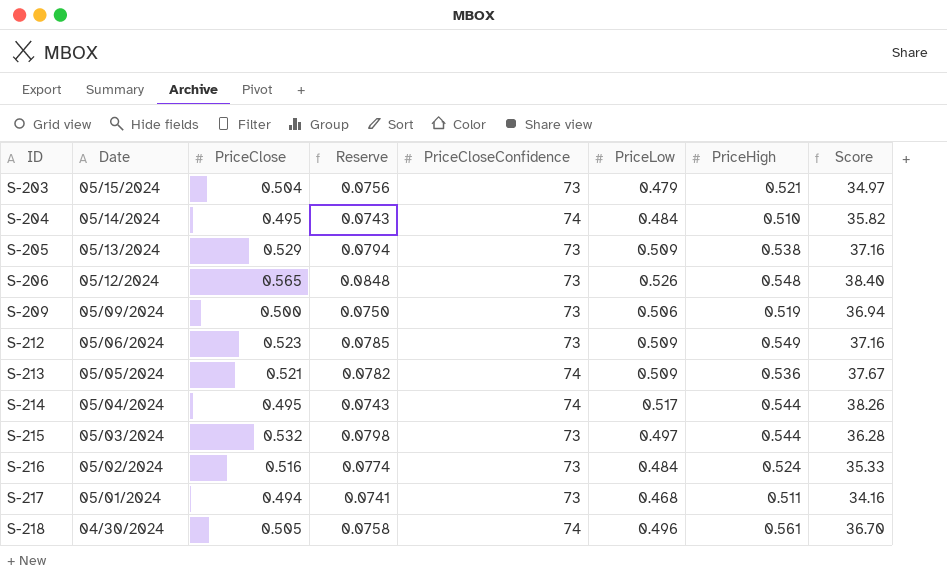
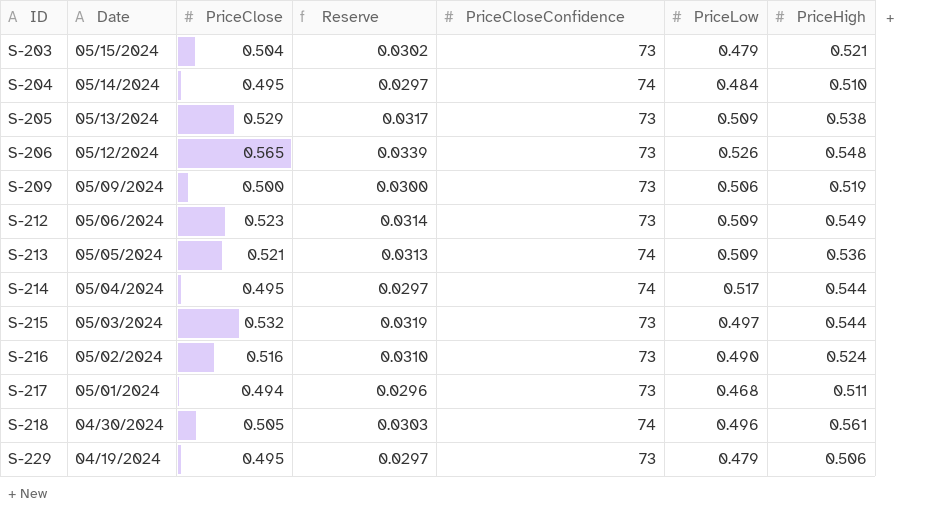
column Score | formula: [PriceCloseConfidence] * [PriceLow] -> none
column Reserve | formula: [PriceClose] * 0.15 -> [PriceClose] * 0.06
S-216 | PriceLow: 0.484 -> 0.490
row S-229: none -> 04/19/2024 | 0.495 | 0.0297 | 73 | 0.479 | 0.506

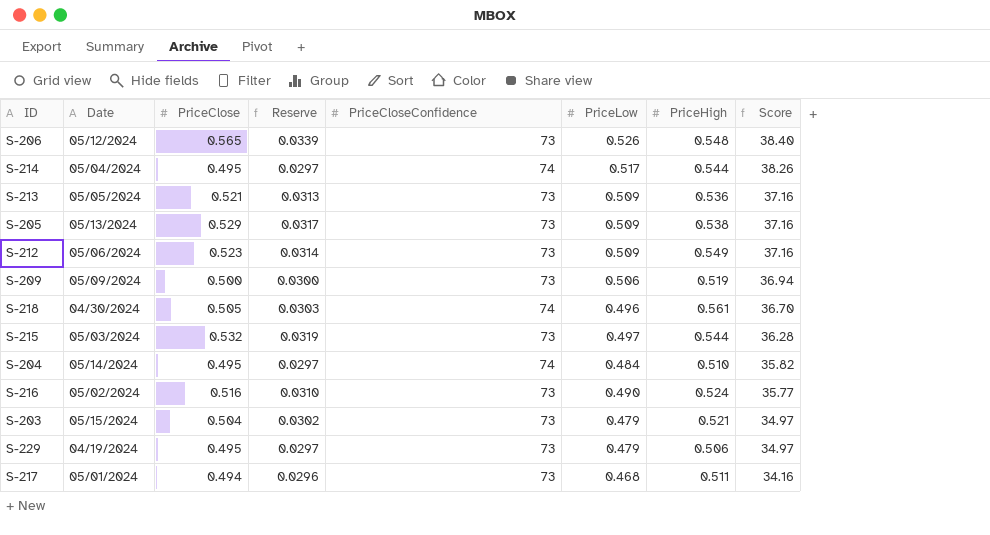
row order: ID ascending -> Score descending
column Score | formula: none -> [PriceCloseConfidence] * [PriceLow]
S-213 | PriceCloseConfidence: 74 -> 73

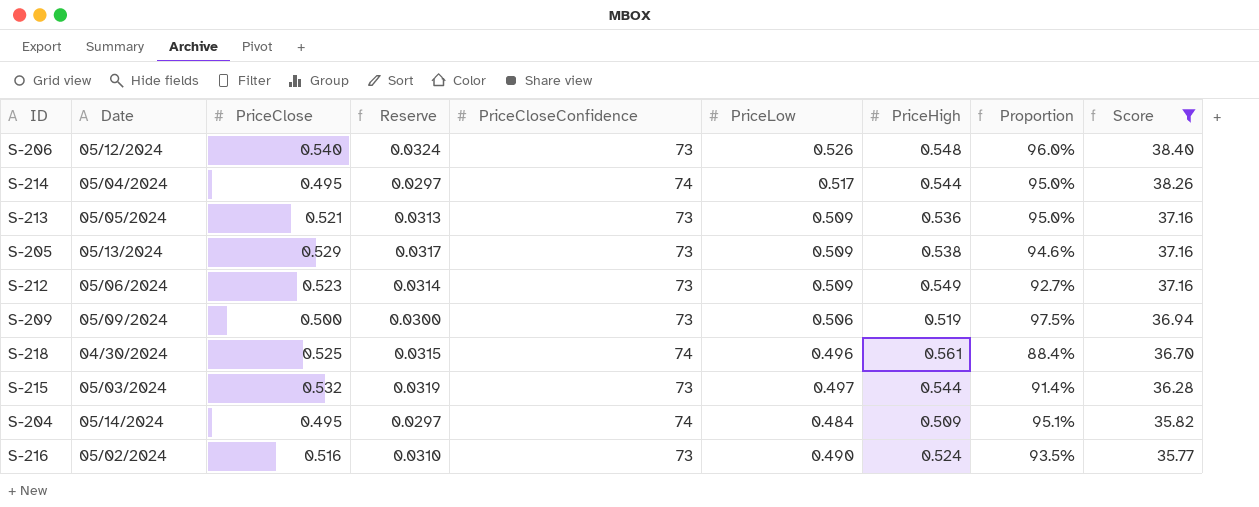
filter: none -> Score >= 35.77
column Proportion | formula: none -> [PriceLow] / [PriceHigh]
S-206 | PriceClose: 0.565 -> 0.540
S-206 | Reserve: 0.0339 -> 0.0324
S-218 | PriceClose: 0.505 -> 0.525
S-218 | Reserve: 0.0303 -> 0.0315
S-204 | PriceHigh: 0.510 -> 0.509

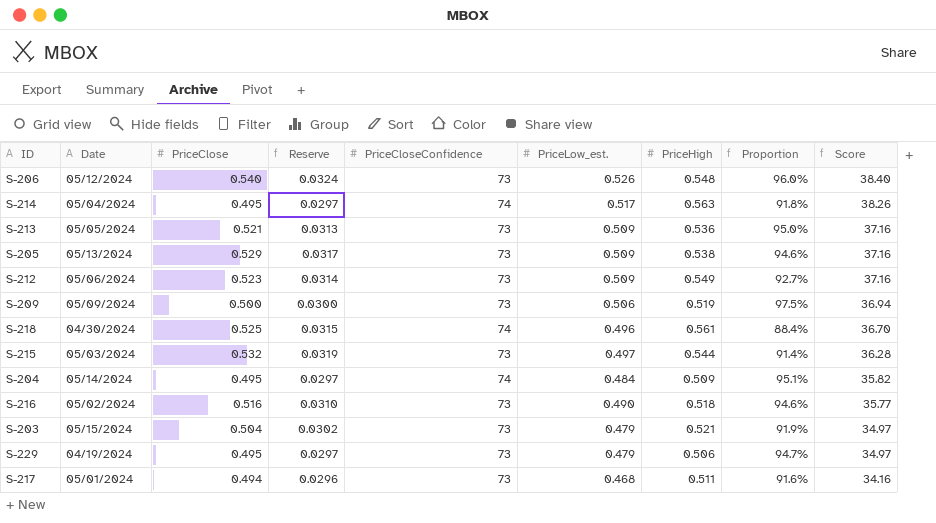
filter: Score >= 35.77 -> none
column name: PriceLow -> PriceLow_est.
S-214 | PriceHigh: 0.544 -> 0.563
S-214 | Proportion: 95.0% -> 91.8%
S-216 | PriceHigh: 0.524 -> 0.518
S-216 | Proportion: 93.5% -> 94.6%

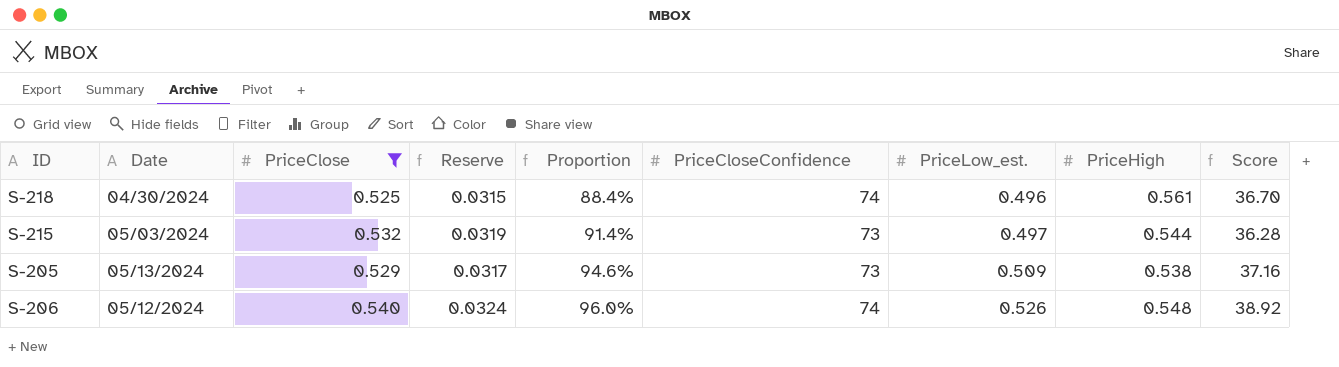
filter: none -> PriceClose >= 0.525
row order: Score descending -> Proportion ascending
column Proportion | position: 8 -> 5
S-206 | PriceCloseConfidence: 73 -> 74
S-206 | Score: 38.40 -> 38.92

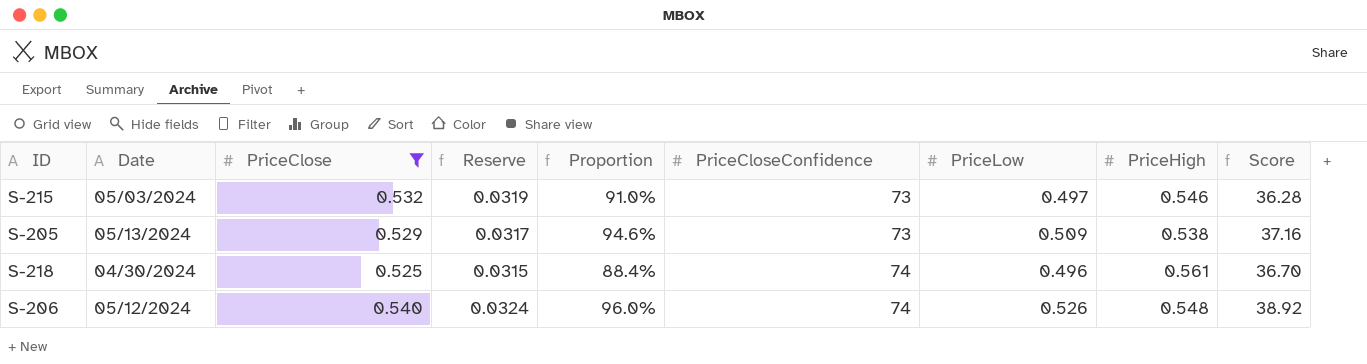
row order: Proportion ascending -> PriceCloseConfidence ascending
column name: PriceLow_est. -> PriceLow
S-215 | Proportion: 91.4% -> 91.0%
S-215 | PriceHigh: 0.544 -> 0.546

